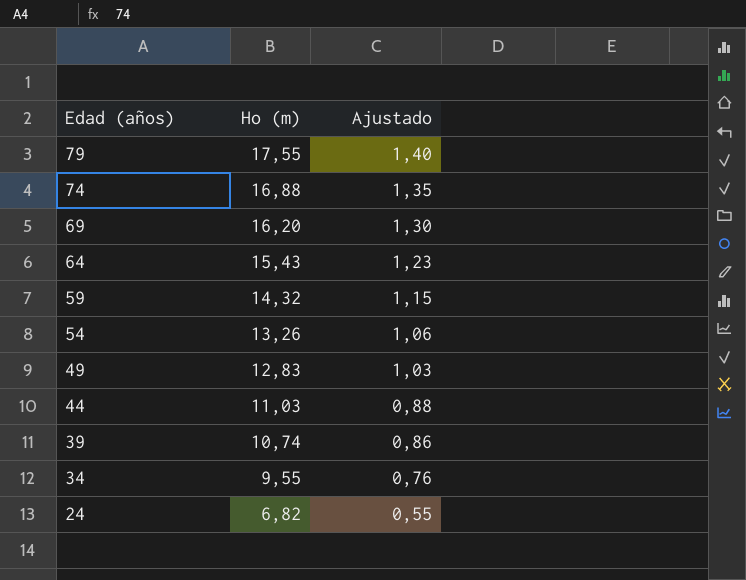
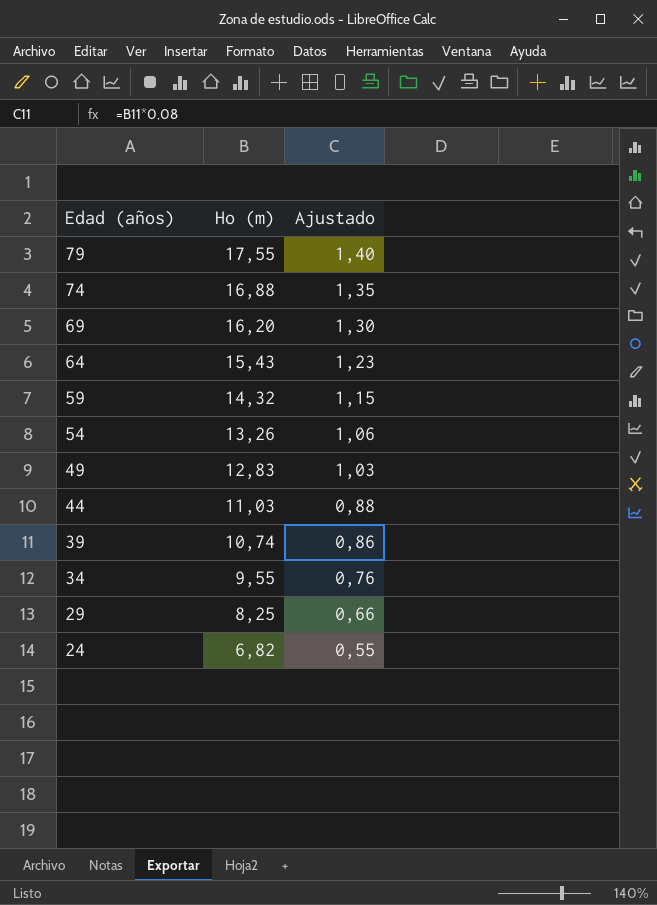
row 29: none -> 8,25 | 0,66

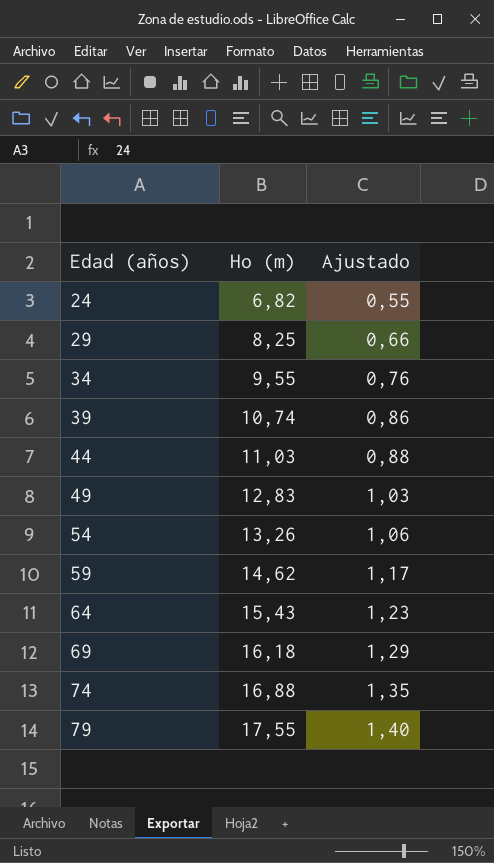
row order: Edad (años) descending -> Edad (años) ascending
59 | Ho (m): 14,32 -> 14,62
59 | Ajustado: 1,15 -> 1,17
69 | Ho (m): 16,20 -> 16,18
69 | Ajustado: 1,30 -> 1,29

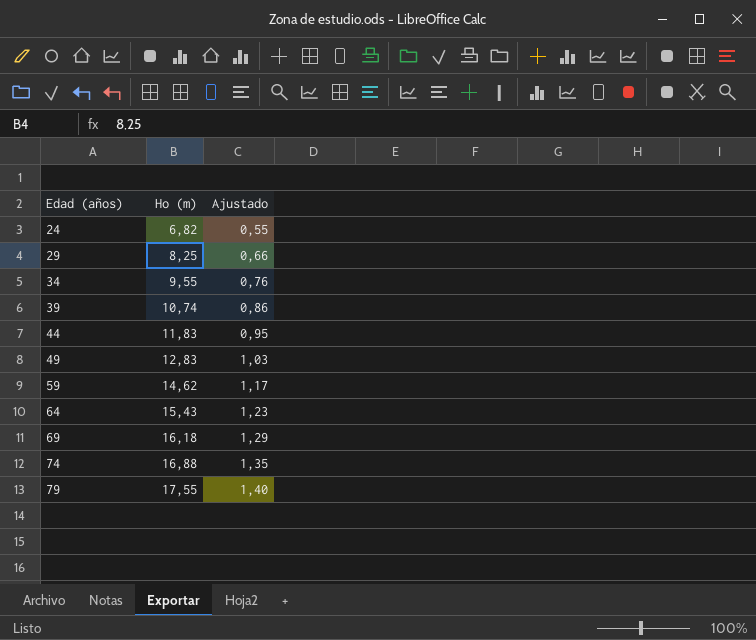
row 54: 13,26 | 1,06 -> none
44 | Ho (m): 11,03 -> 11,83
44 | Ajustado: 0,88 -> 0,95

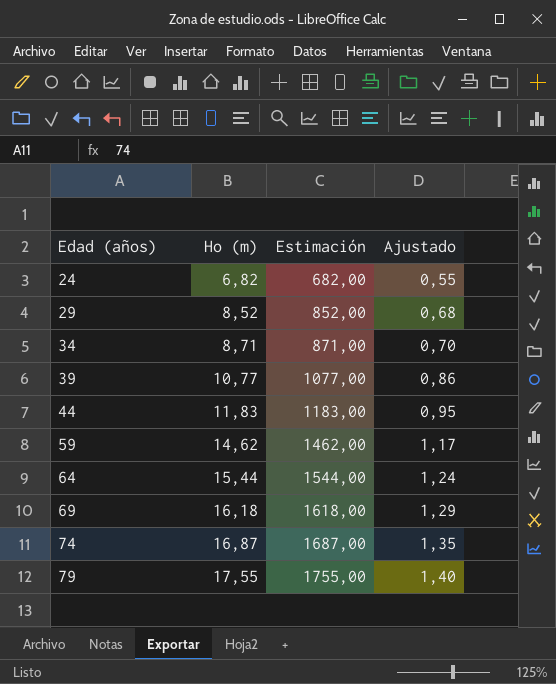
column Estimación | formula: none -> [Ho (m)] * 100
row 49: 12,83 | 1,03 -> none
29 | Ho (m): 8,25 -> 8,52
29 | Ajustado: 0,66 -> 0,68
34 | Ho (m): 9,55 -> 8,71
34 | Ajustado: 0,76 -> 0,70
39 | Ho (m): 10,74 -> 10,77
64 | Ho (m): 15,43 -> 15,44
64 | Ajustado: 1,23 -> 1,24
74 | Ho (m): 16,88 -> 16,87

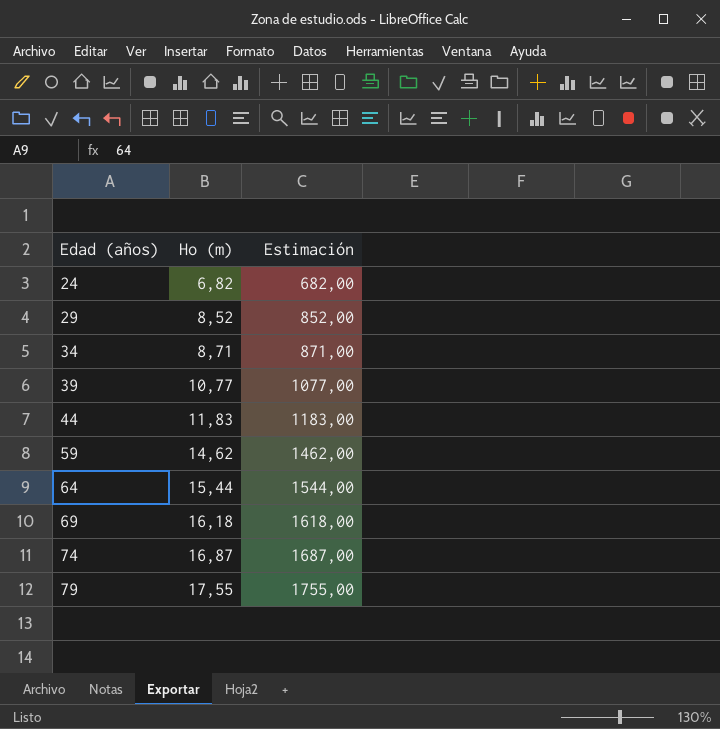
column Ajustado | formula: [Ho (m)] * 0,08 -> none

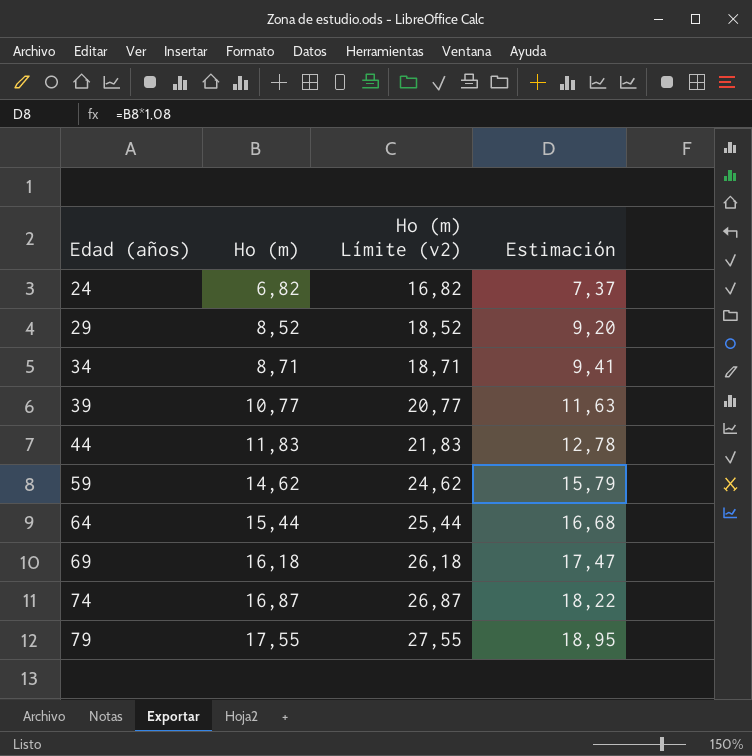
column Ho (m) Límite (v2) | formula: none -> [Ho (m)] + 10
column Estimación | formula: [Ho (m)] * 100 -> [Ho (m)] * 1,08

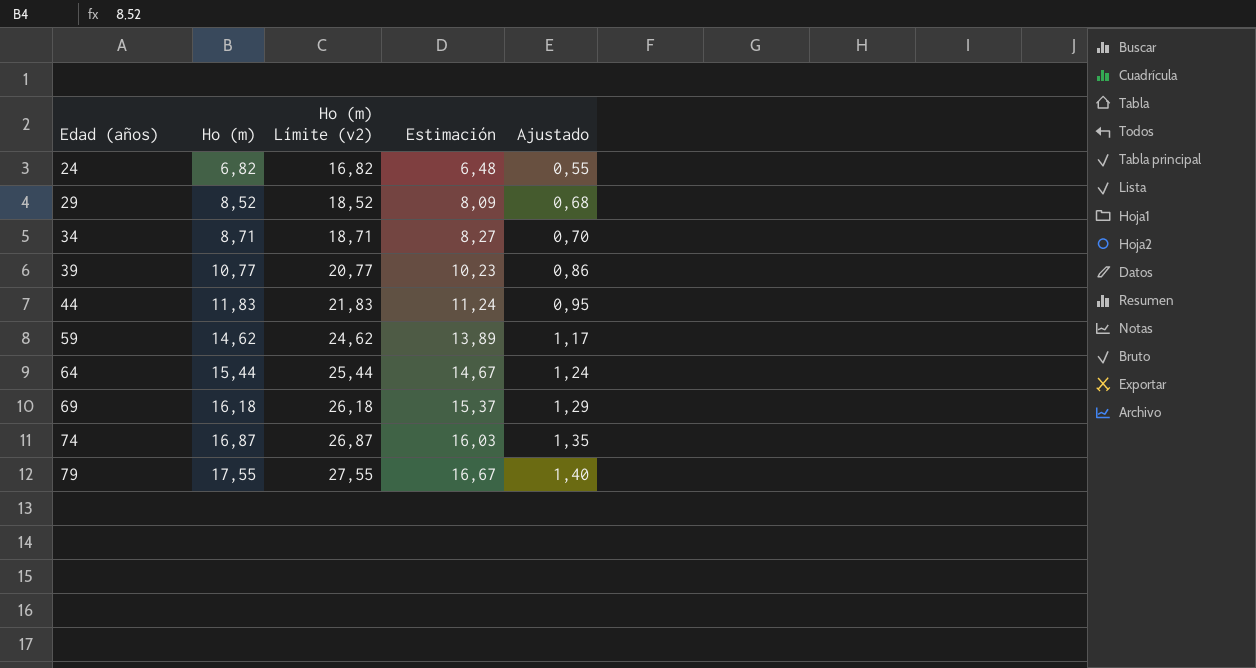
column Estimación | formula: [Ho (m)] * 1,08 -> [Ho (m)] * 0,95
column Ajustado | formula: none -> [Ho (m)] * 0,08

